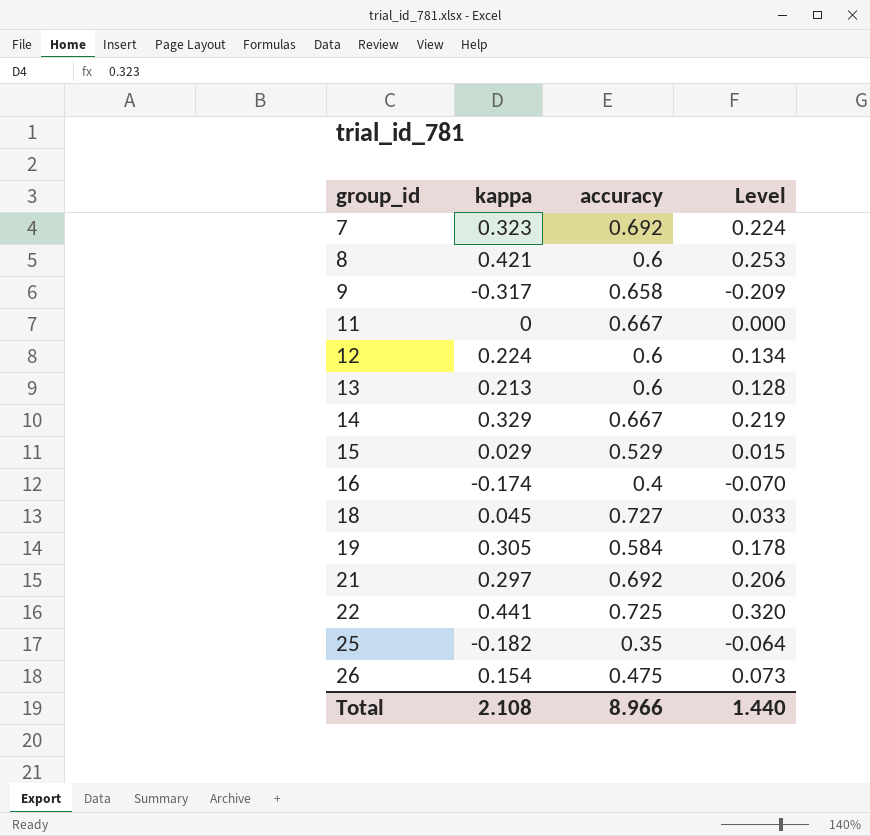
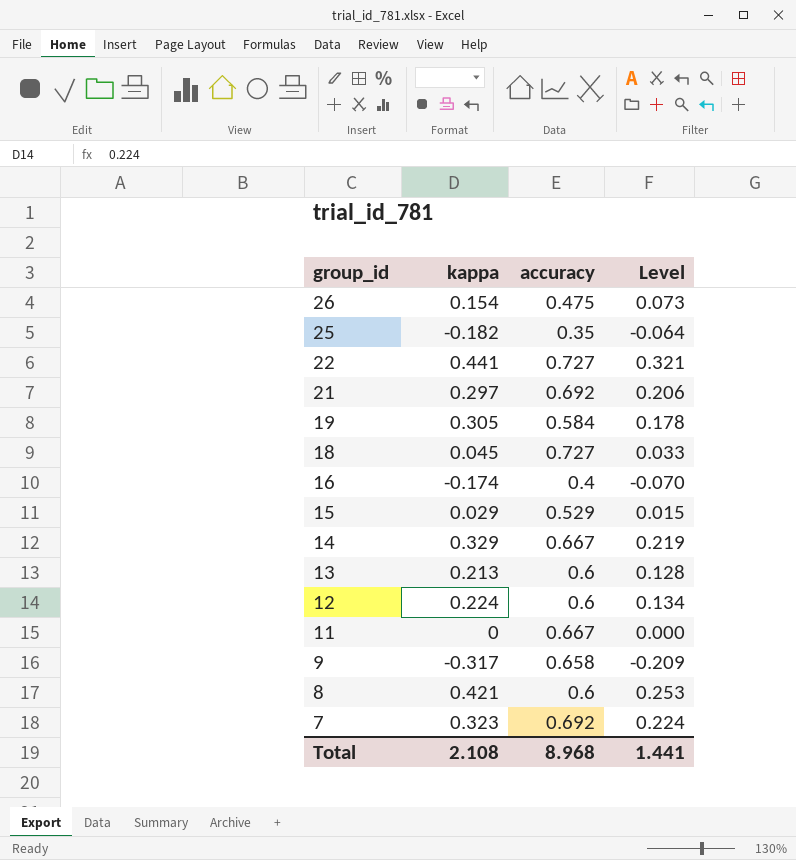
row order: group_id ascending -> group_id descending
22 | accuracy: 0.725 -> 0.727
22 | Level: 0.320 -> 0.321
Total | accuracy: 8.966 -> 8.968
Total | Level: 1.440 -> 1.441

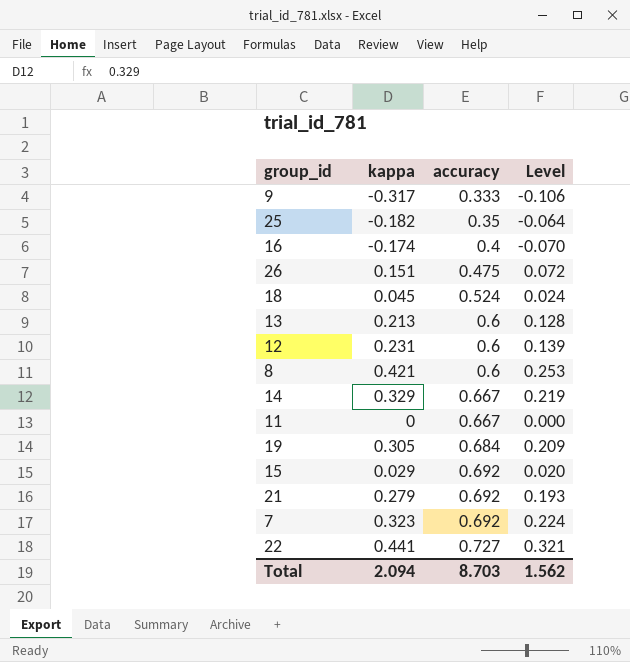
row order: group_id descending -> accuracy ascending
9 | accuracy: 0.658 -> 0.333
9 | Level: -0.209 -> -0.106
26 | kappa: 0.154 -> 0.151
26 | Level: 0.073 -> 0.072
18 | accuracy: 0.727 -> 0.524
18 | Level: 0.033 -> 0.024
12 | kappa: 0.224 -> 0.231
12 | Level: 0.134 -> 0.139
19 | accuracy: 0.584 -> 0.684
19 | Level: 0.178 -> 0.209
15 | accuracy: 0.529 -> 0.692
15 | Level: 0.015 -> 0.020
21 | kappa: 0.297 -> 0.279
21 | Level: 0.206 -> 0.193
Total | kappa: 2.108 -> 2.094
Total | accuracy: 8.968 -> 8.703
Total | Level: 1.441 -> 1.562

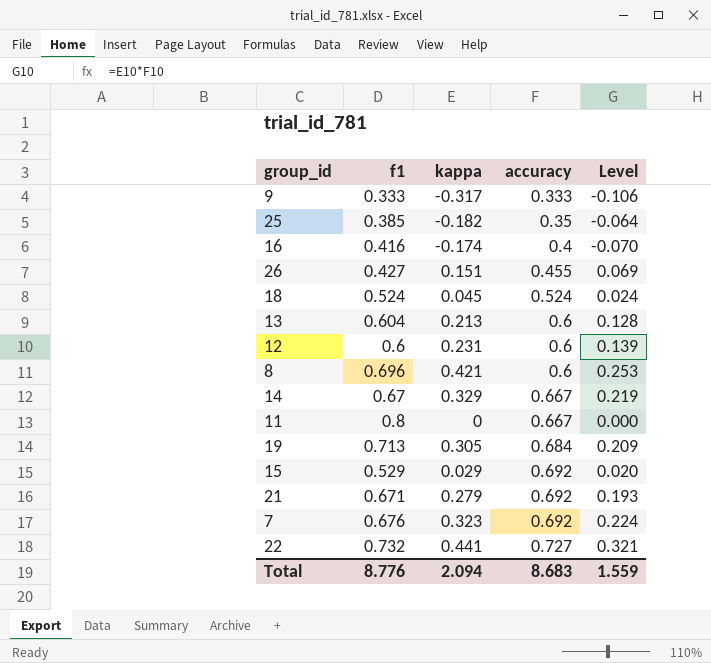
column f1 | position: none -> 2
26 | accuracy: 0.475 -> 0.455
26 | Level: 0.072 -> 0.069
Total | accuracy: 8.703 -> 8.683
Total | Level: 1.562 -> 1.559

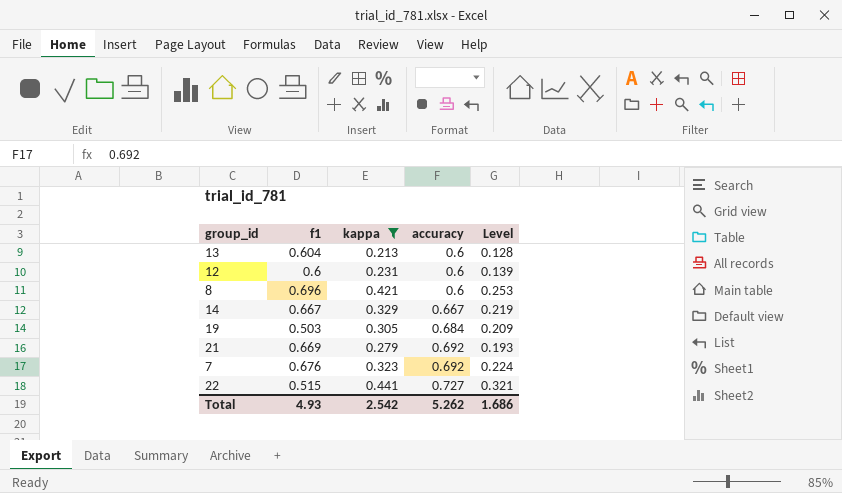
filter: none -> kappa >= 0.213
14 | f1: 0.67 -> 0.667
19 | f1: 0.713 -> 0.503
21 | f1: 0.671 -> 0.669
22 | f1: 0.732 -> 0.515
Total | f1: 8.776 -> 4.93
Total | kappa: 2.094 -> 2.542
Total | accuracy: 8.683 -> 5.262
Total | Level: 1.559 -> 1.686

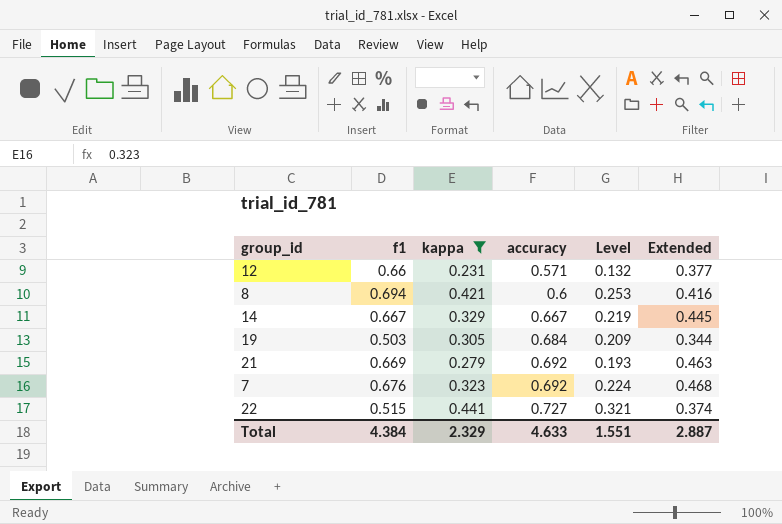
column Extended | formula: none -> [f1] * [accuracy]
row 13: 0.604 | 0.213 | 0.6 | 0.128 -> none
12 | f1: 0.6 -> 0.66
12 | accuracy: 0.6 -> 0.571
12 | Level: 0.139 -> 0.132
8 | f1: 0.696 -> 0.694
Total | f1: 4.93 -> 4.384
Total | kappa: 2.542 -> 2.329
Total | accuracy: 5.262 -> 4.633
Total | Level: 1.686 -> 1.551

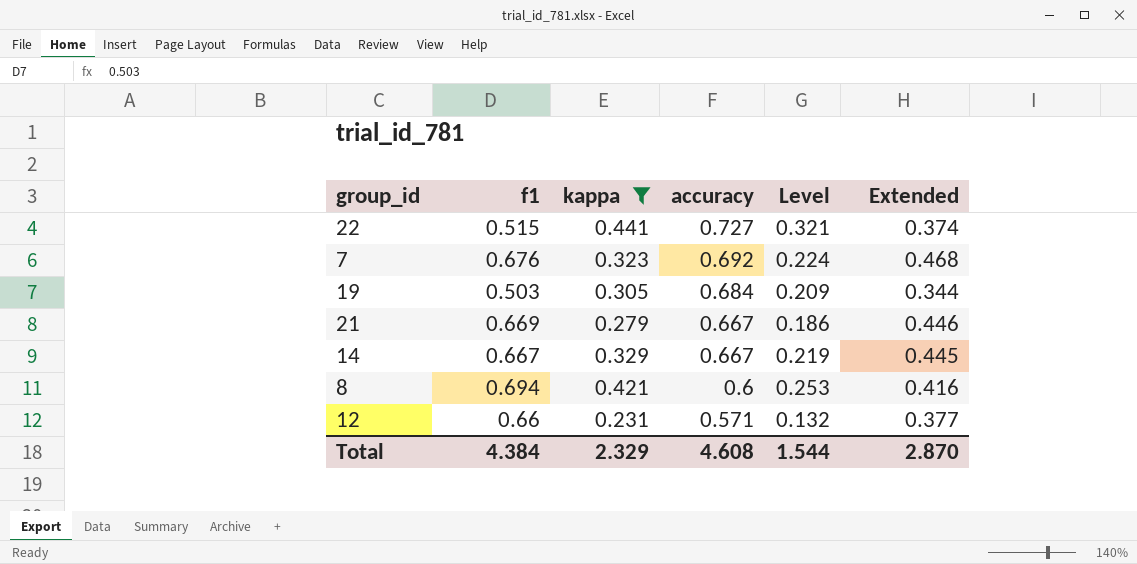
row order: accuracy ascending -> accuracy descending
21 | accuracy: 0.692 -> 0.667
21 | Level: 0.193 -> 0.186
21 | Extended: 0.463 -> 0.446
Total | accuracy: 4.633 -> 4.608
Total | Level: 1.551 -> 1.544
Total | Extended: 2.887 -> 2.870

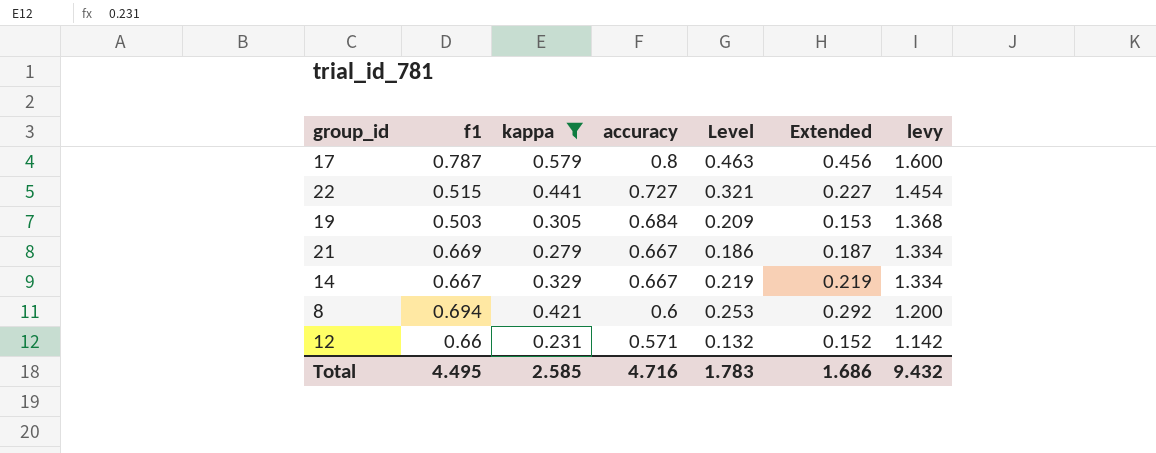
column Extended | formula: [f1] * [accuracy] -> [f1] * [kappa]
column levy | formula: none -> [accuracy] * 2
row 7: 0.676 | 0.323 | 0.692 | 0.224 | 0.468 -> none
row 17: none -> 0.787 | 0.579 | 0.8 | 0.463 | 0.456 | 1.600
Total | f1: 4.384 -> 4.495
Total | kappa: 2.329 -> 2.585
Total | accuracy: 4.608 -> 4.716
Total | Level: 1.544 -> 1.783
Total | Extended: 2.870 -> 1.686

